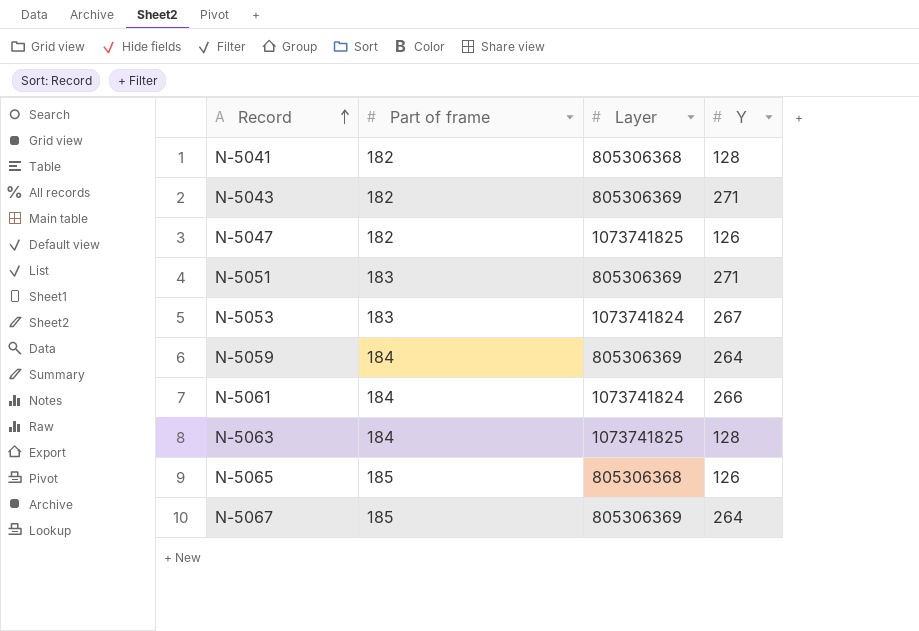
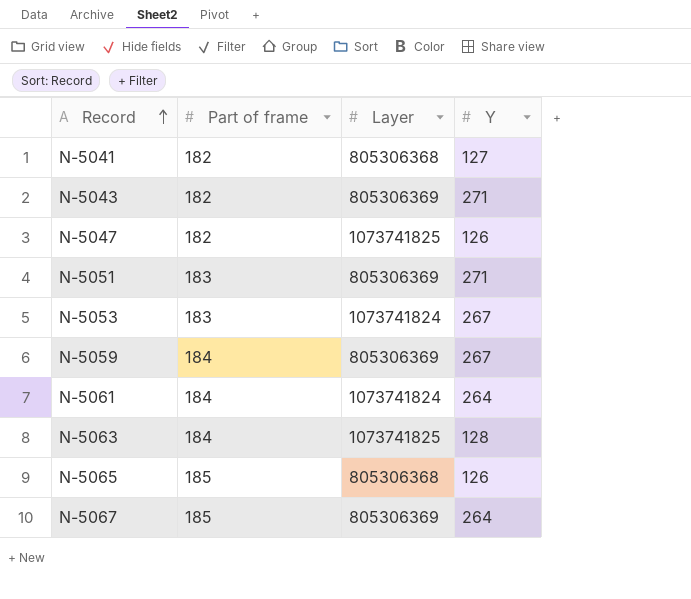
N-5041 | Y: 128 -> 127
N-5059 | Y: 264 -> 267
N-5061 | Y: 266 -> 264

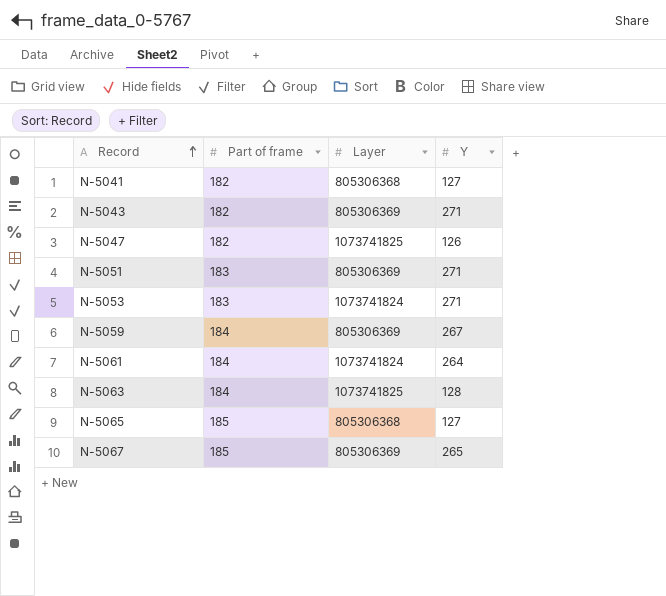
N-5053 | Y: 267 -> 271
N-5065 | Y: 126 -> 127
N-5067 | Y: 264 -> 265

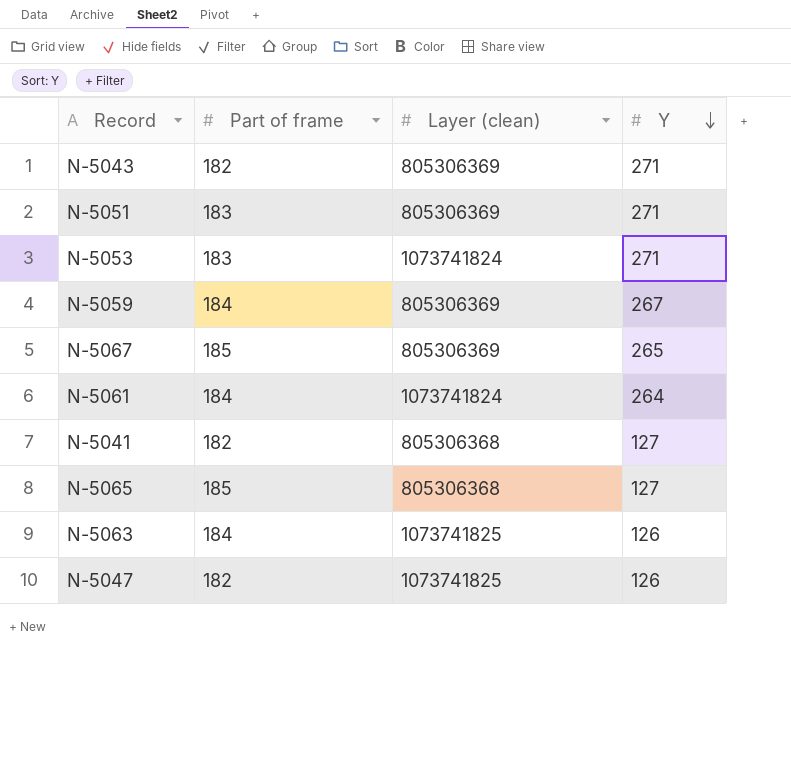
row order: Record ascending -> Y descending
column name: Layer -> Layer (clean)
N-5063 | Y: 128 -> 126

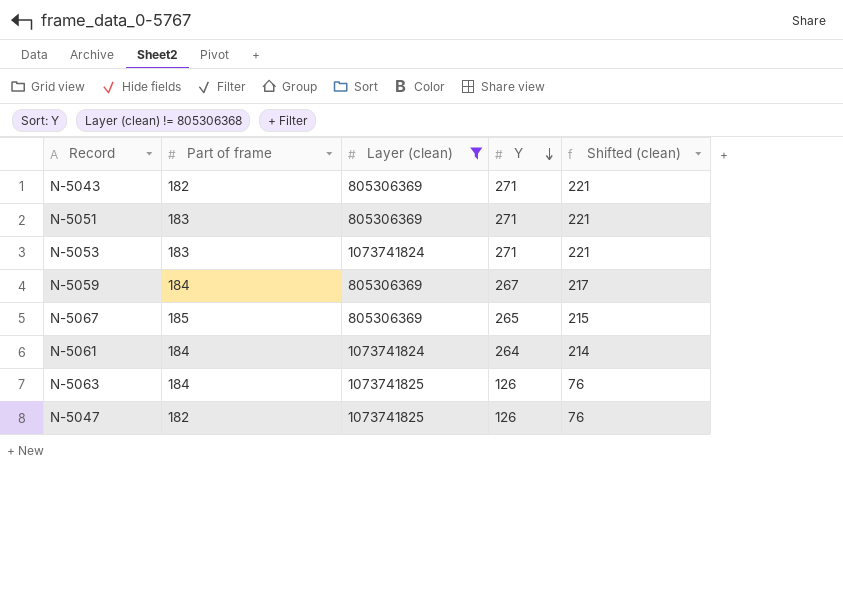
filter: none -> Layer (clean) != 805306368
column Shifted (clean) | formula: none -> [Y] - 50

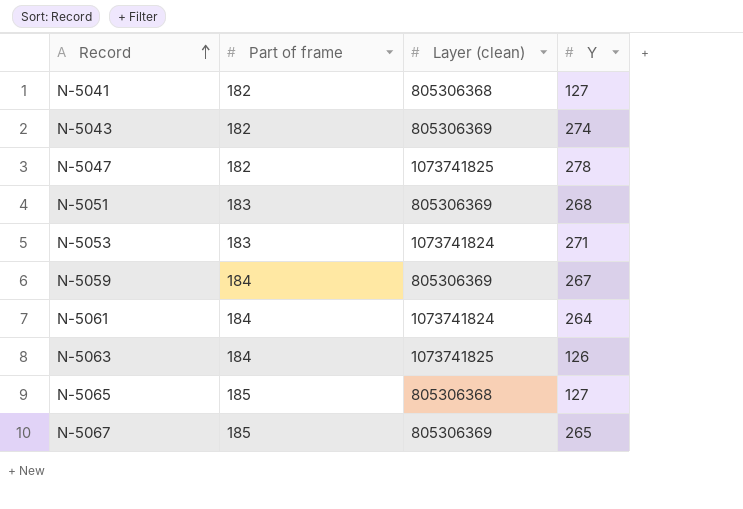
filter: Layer (clean) != 805306368 -> none
row order: Y descending -> Record ascending
column Shifted (clean) | formula: [Y] - 50 -> none
N-5043 | Y: 271 -> 274
N-5047 | Y: 126 -> 278
N-5051 | Y: 271 -> 268

